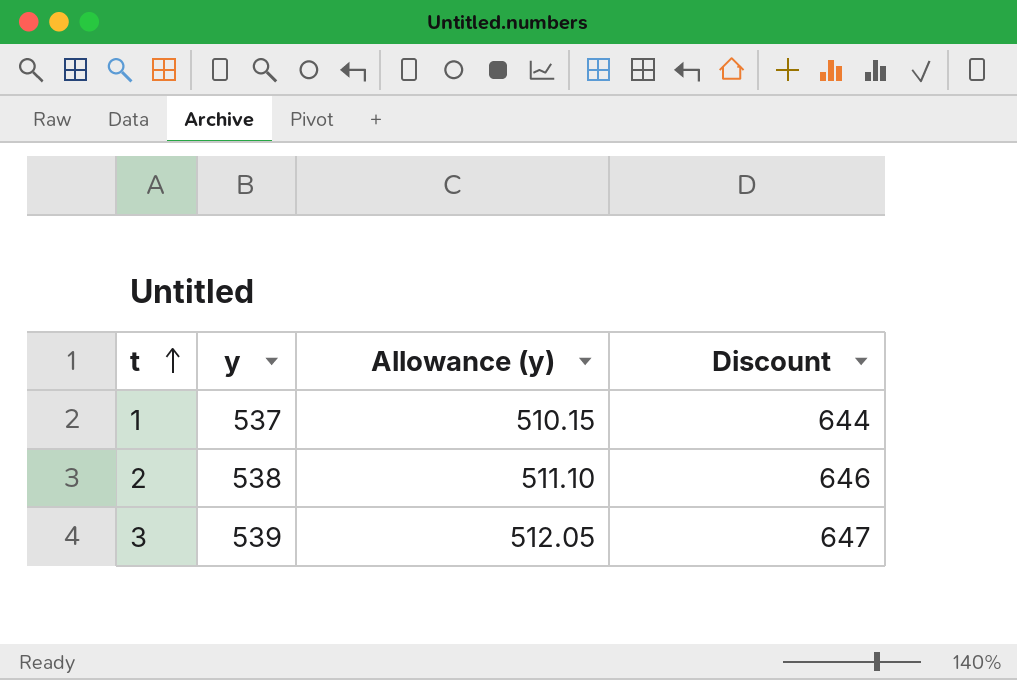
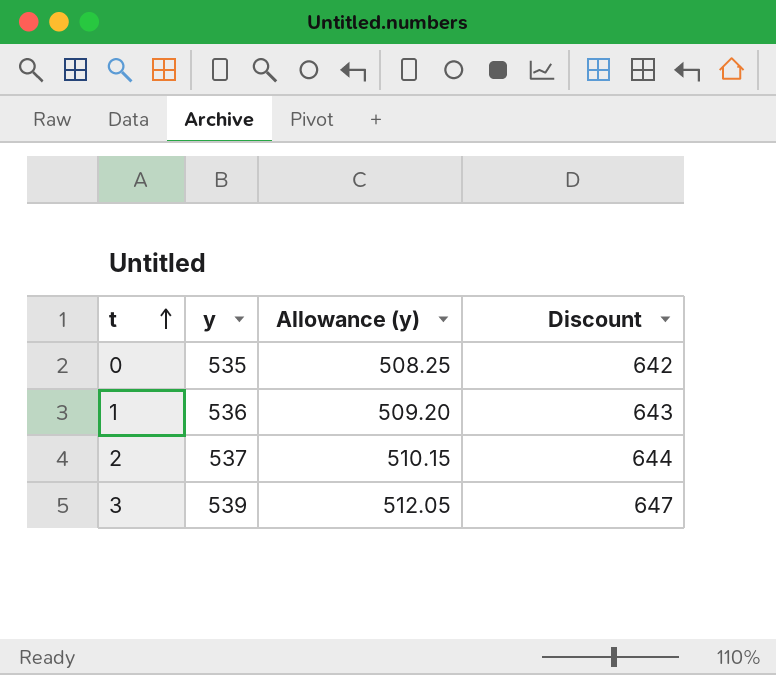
row 0: none -> 535 | 508.25 | 642
1 | y: 537 -> 536
1 | Allowance (y): 510.15 -> 509.20
1 | Discount: 644 -> 643
2 | y: 538 -> 537
2 | Allowance (y): 511.10 -> 510.15
2 | Discount: 646 -> 644

